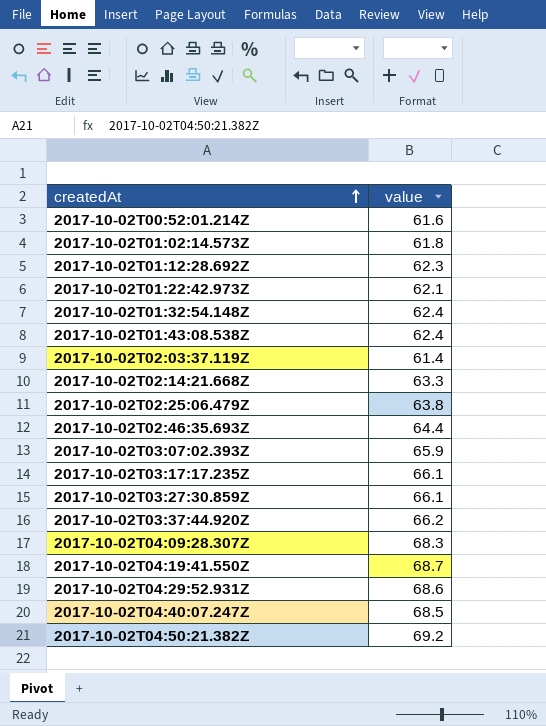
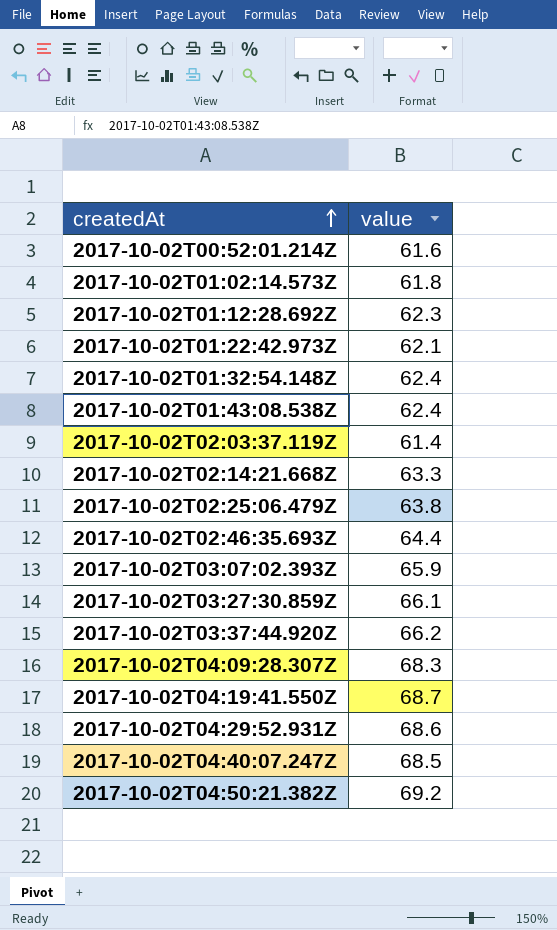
row 2017-10-02T03:17:17.235Z: 66.1 -> none

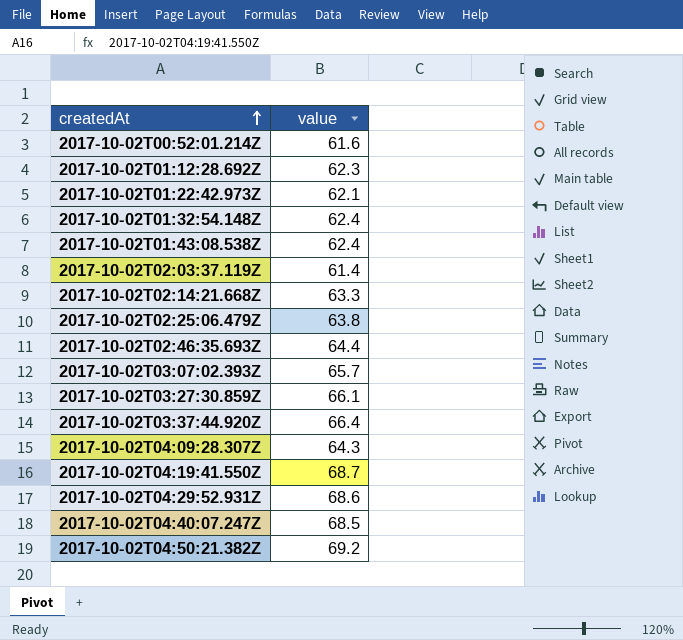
row 2017-10-02T01:02:14.573Z: 61.8 -> none
2017-10-02T03:07:02.393Z | value: 65.9 -> 65.7
2017-10-02T03:37:44.920Z | value: 66.2 -> 66.4
2017-10-02T04:09:28.307Z | value: 68.3 -> 64.3

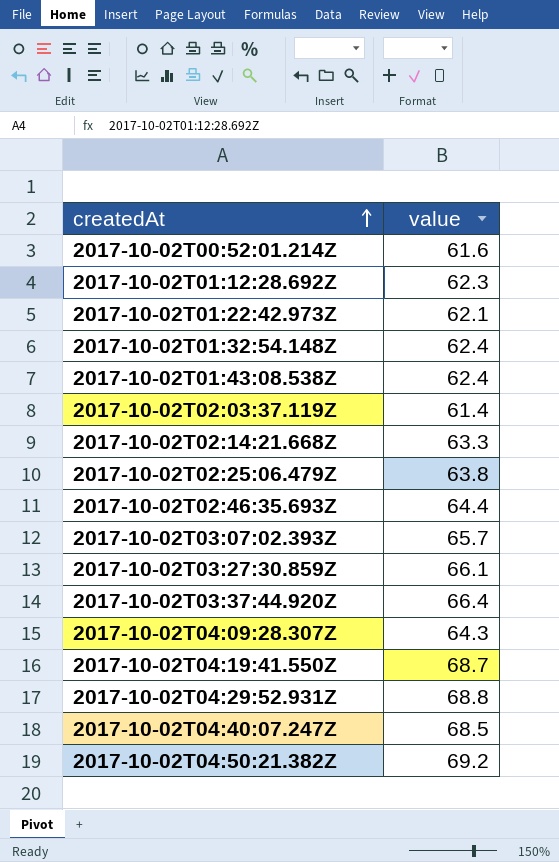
2017-10-02T04:29:52.931Z | value: 68.6 -> 68.8

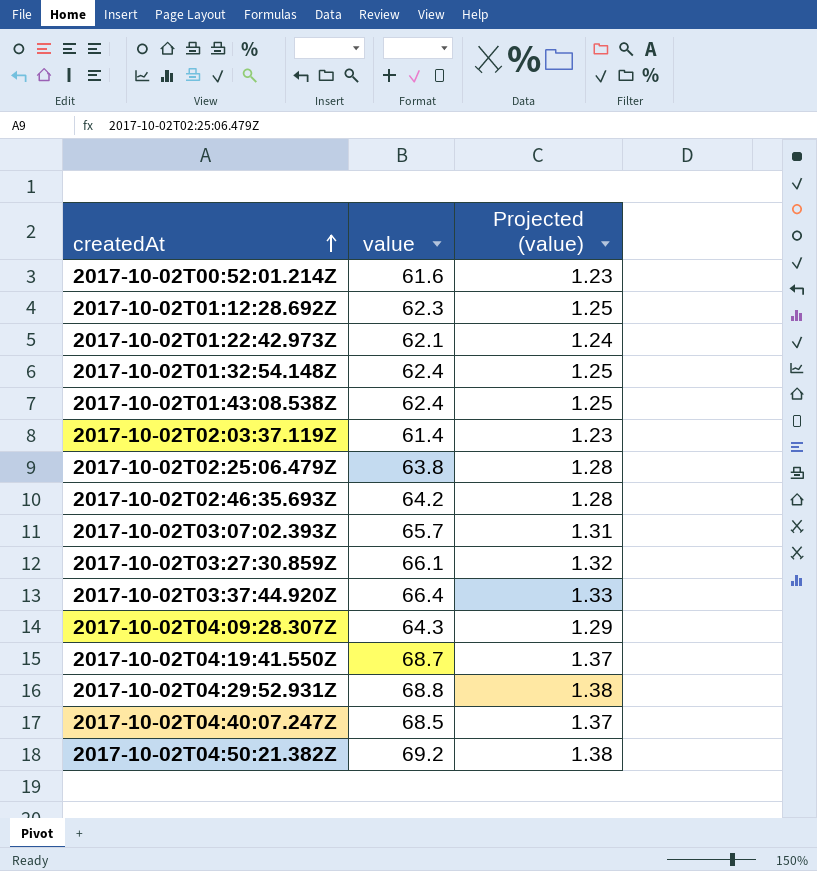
column Projected (value) | formula: none -> [value] * 0.02
row 2017-10-02T02:14:21.668Z: 63.3 -> none
2017-10-02T02:46:35.693Z | value: 64.4 -> 64.2

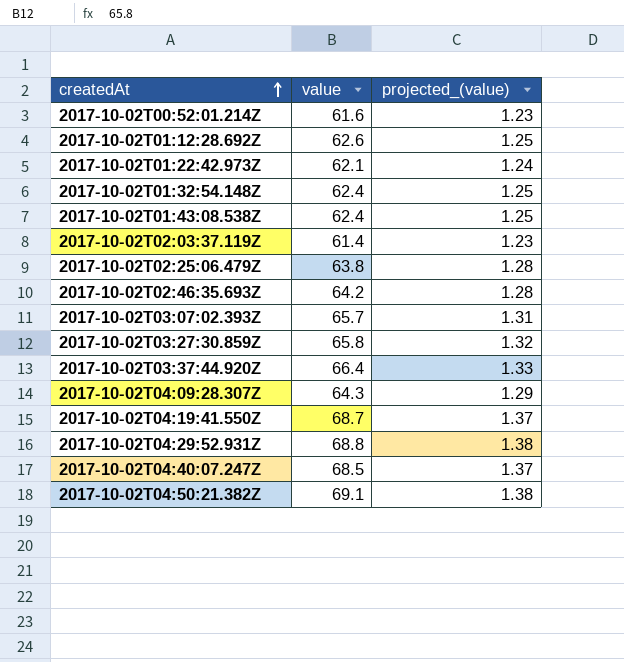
column name: Projected (value) -> projected_(value)
2017-10-02T01:12:28.692Z | value: 62.3 -> 62.6
2017-10-02T03:27:30.859Z | value: 66.1 -> 65.8
2017-10-02T04:50:21.382Z | value: 69.2 -> 69.1

